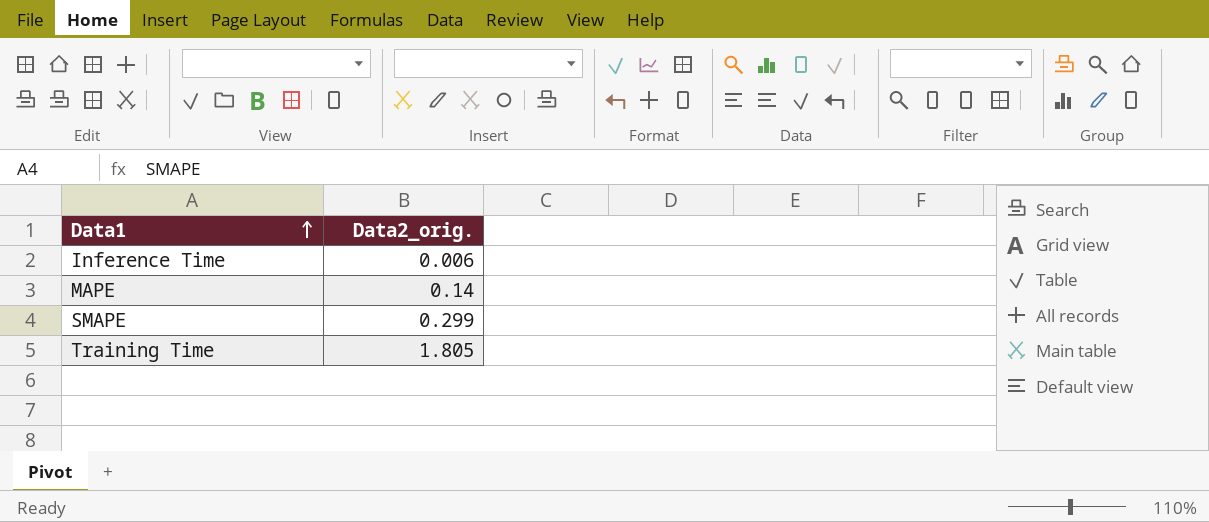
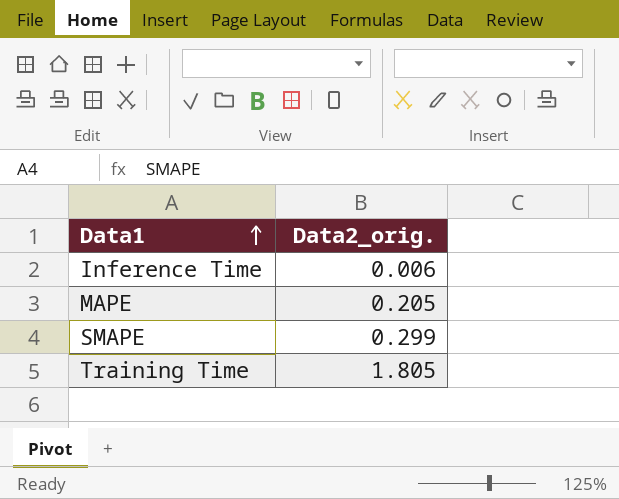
MAPE | Data2_orig.: 0.14 -> 0.205

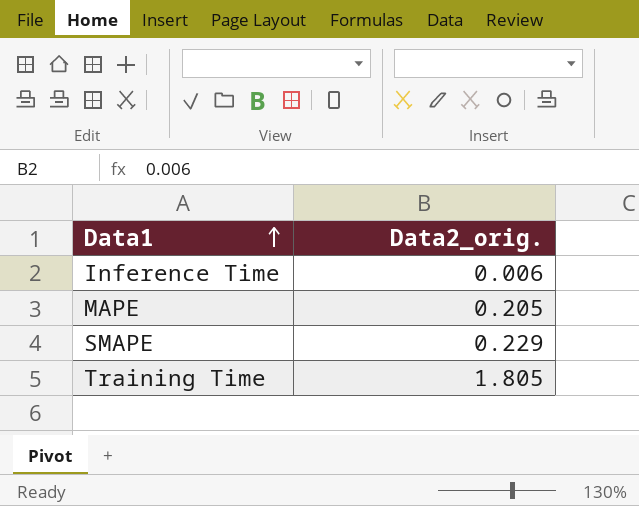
SMAPE | Data2_orig.: 0.299 -> 0.229

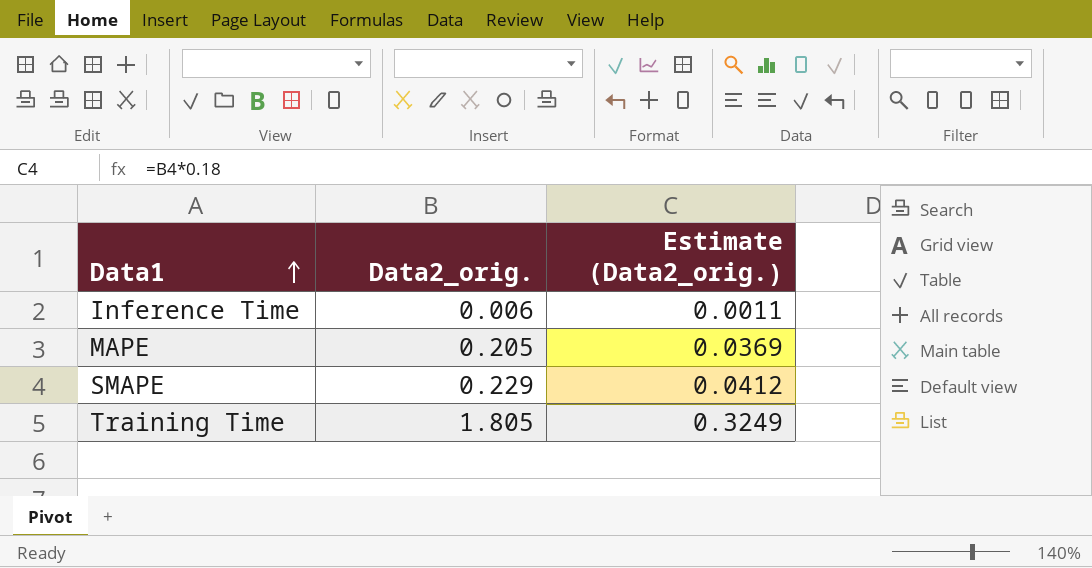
column Estimate (Data2_orig.) | formula: none -> [Data2_orig.] * 0.18

